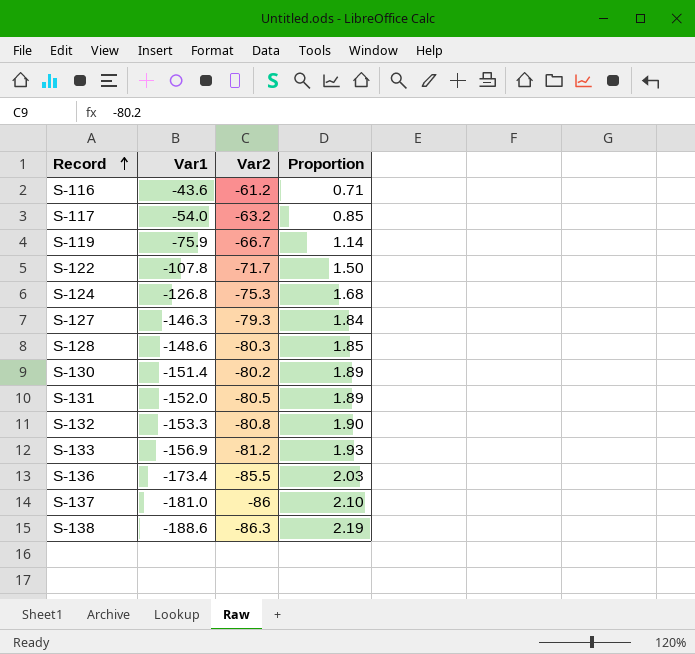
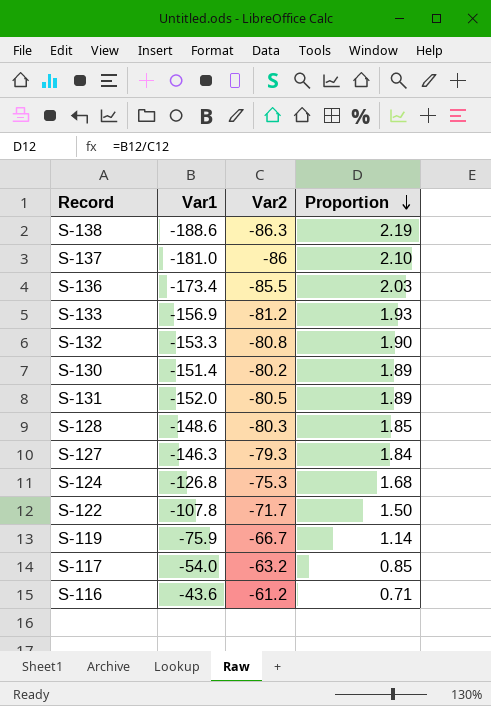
row order: Record ascending -> Proportion descending

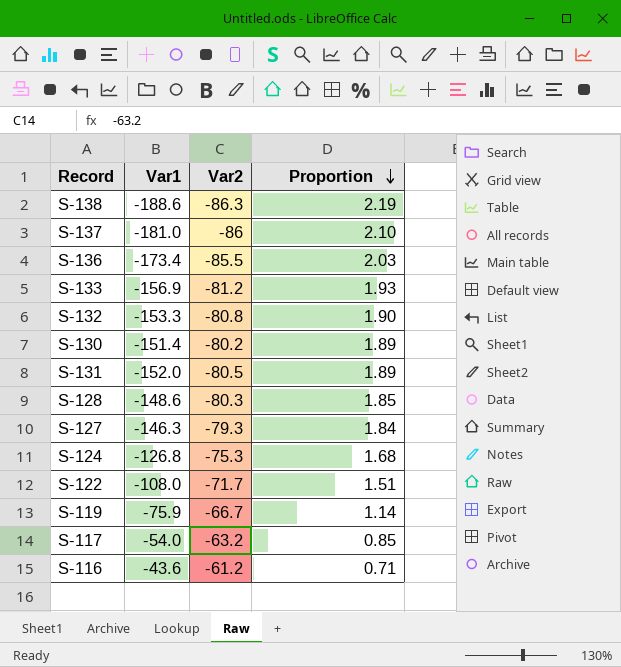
S-122 | Var1: -107.8 -> -108.0
S-122 | Proportion: 1.50 -> 1.51

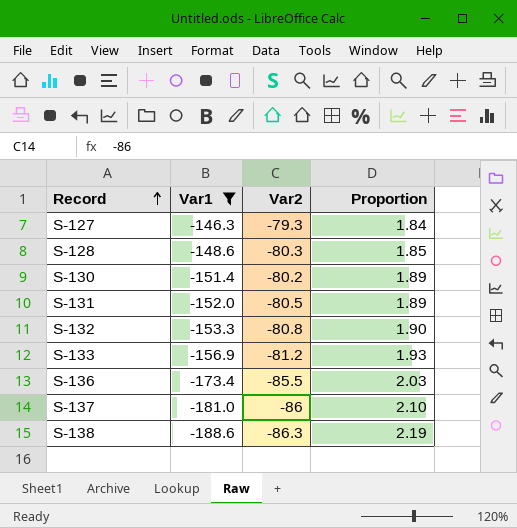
filter: none -> Var1 <= -146.3
row order: Proportion descending -> Record ascending

